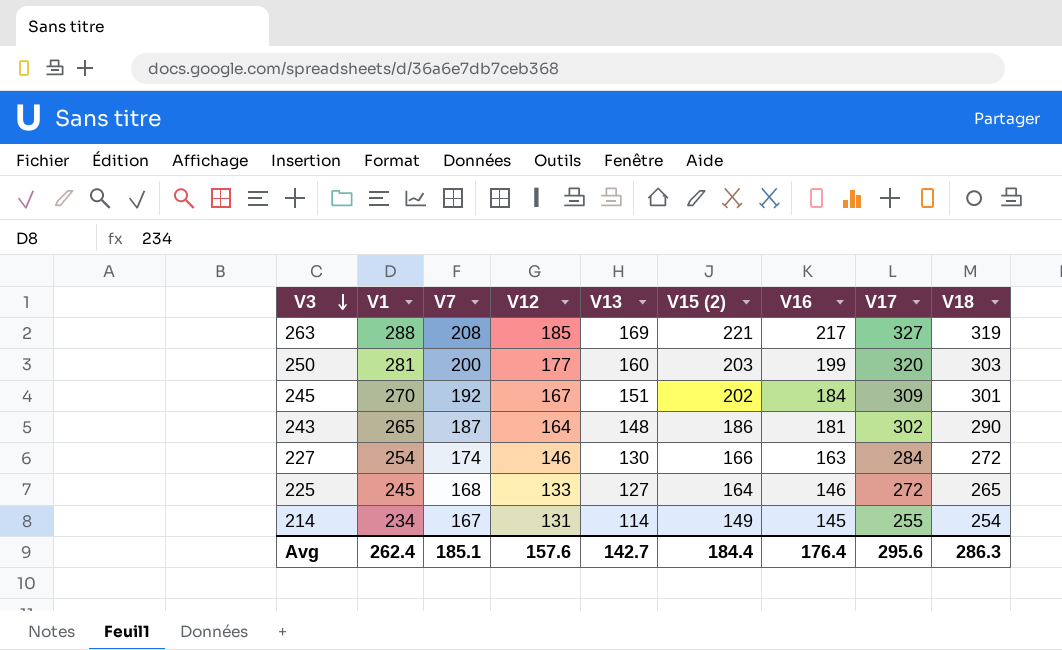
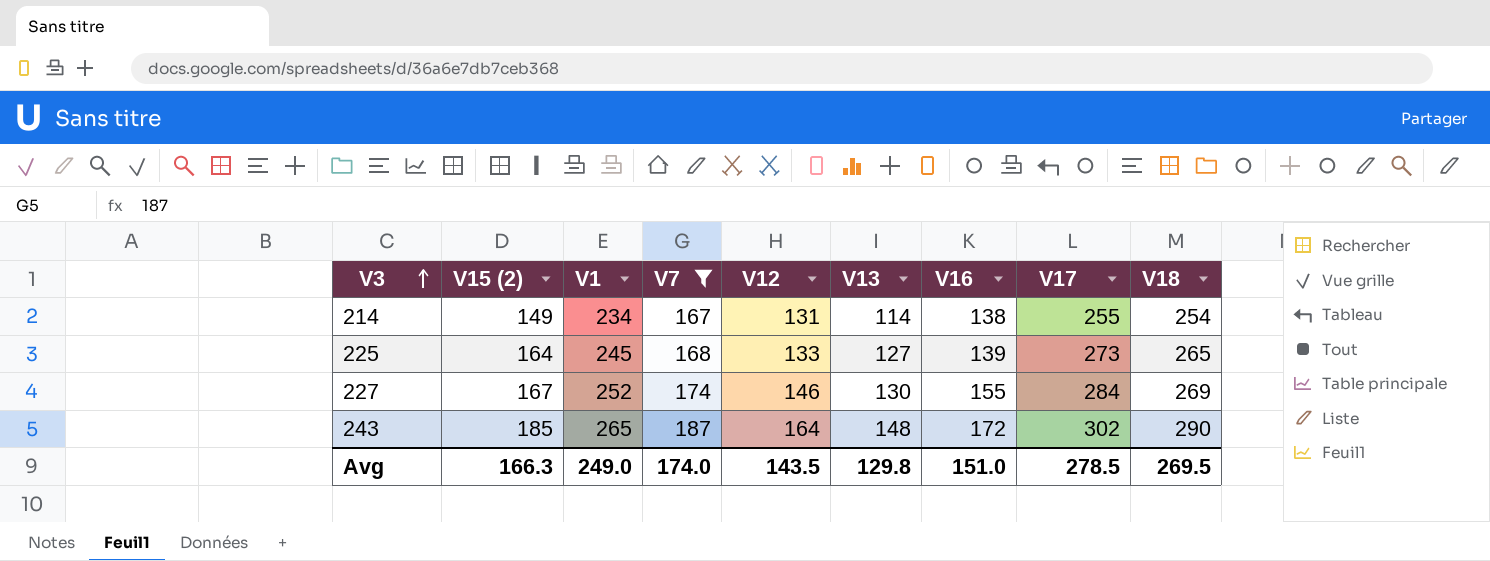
filter: none -> V7 <= 187
row order: V3 descending -> V3 ascending
column V15 (2) | position: 6 -> 2
214 | V16: 145 -> 138
225 | V16: 146 -> 139
225 | V17: 272 -> 273
227 | V15 (2): 166 -> 167
227 | V1: 254 -> 252
227 | V16: 163 -> 155
227 | V18: 272 -> 269
243 | V15 (2): 186 -> 185
243 | V16: 181 -> 172
Avg | V15 (2): 184.4 -> 166.3
Avg | V1: 262.4 -> 249.0
Avg | V7: 185.1 -> 174.0
Avg | V12: 157.6 -> 143.5
Avg | V13: 142.7 -> 129.8
Avg | V16: 176.4 -> 151.0
Avg | V17: 295.6 -> 278.5
Avg | V18: 286.3 -> 269.5

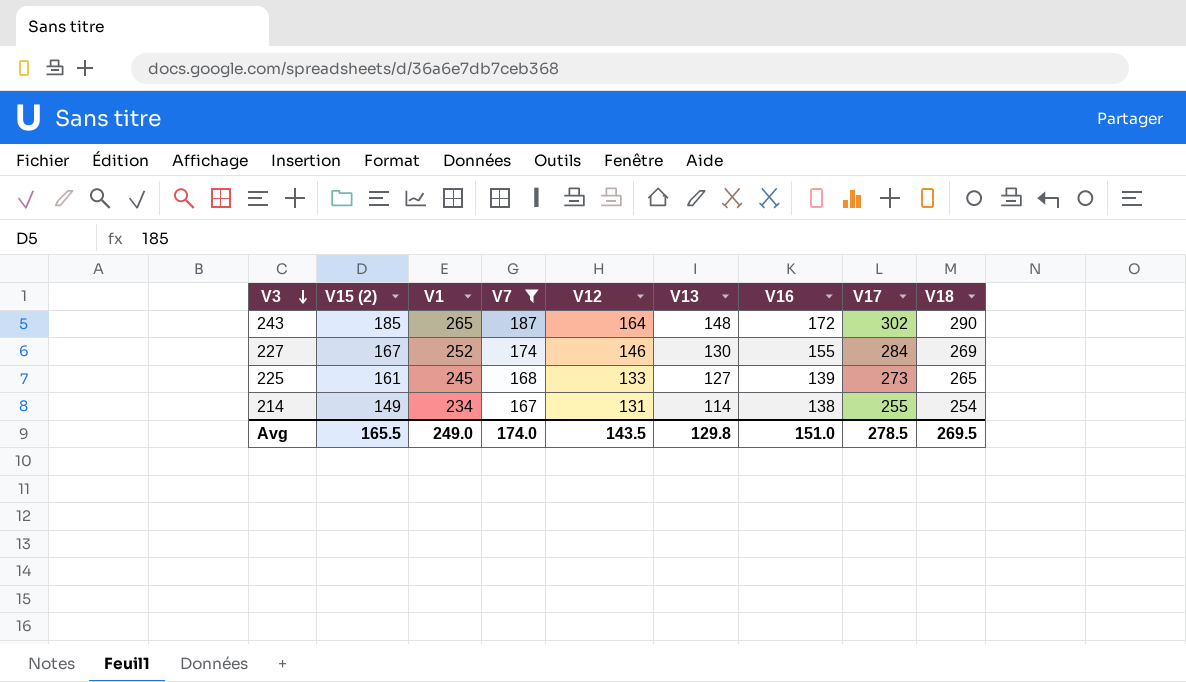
row order: V3 ascending -> V3 descending
225 | V15 (2): 164 -> 161
Avg | V15 (2): 166.3 -> 165.5

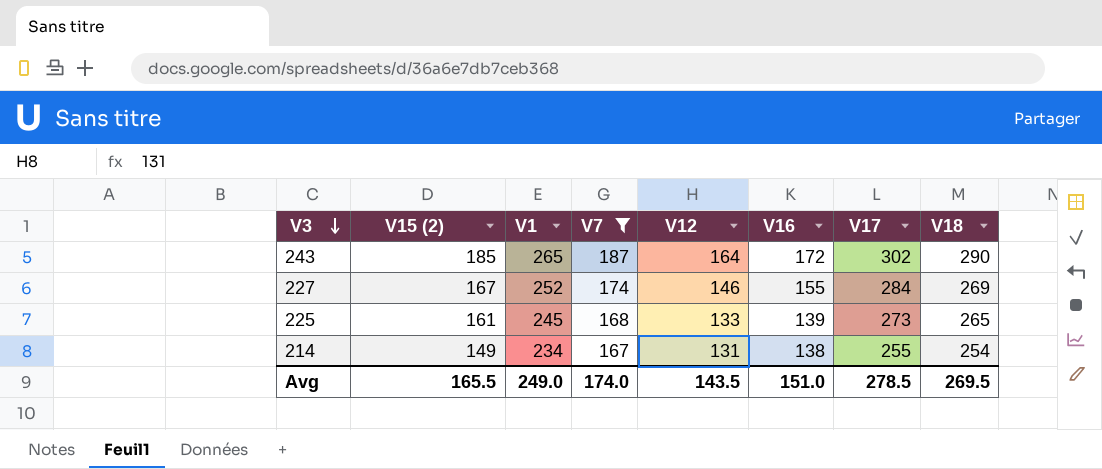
column V13 | position: 6 -> none

